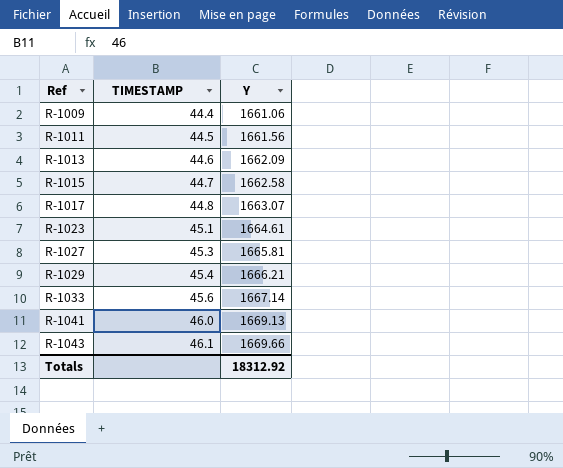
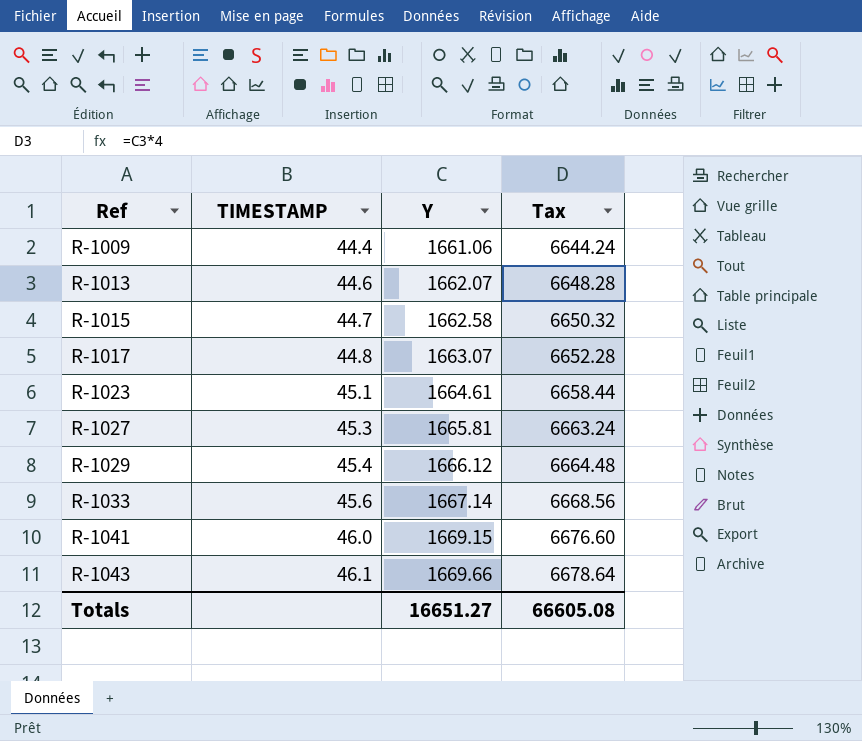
column Tax | formula: none -> [Y] * 4
row R-1011: 44.5 | 1661.56 -> none
R-1013 | Y: 1662.09 -> 1662.07
R-1029 | Y: 1666.21 -> 1666.12
R-1041 | Y: 1669.13 -> 1669.15
Totals | Y: 18312.92 -> 16651.27

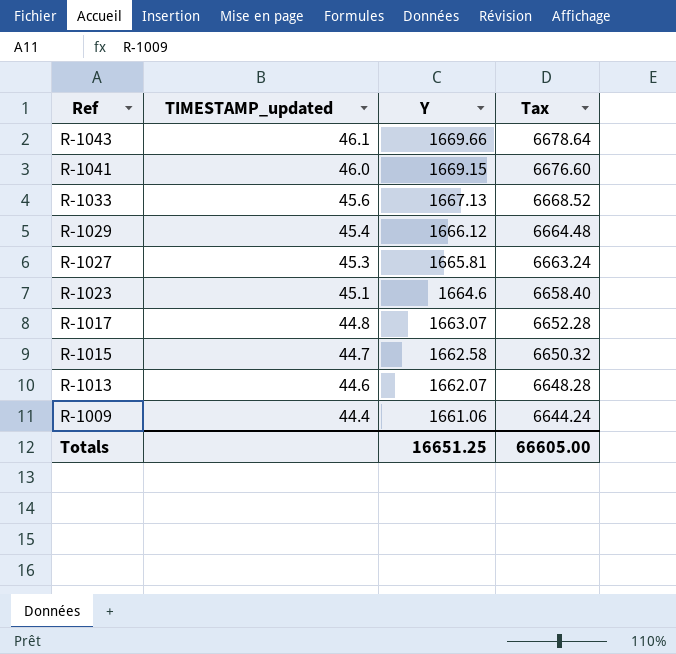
row order: Ref ascending -> Ref descending
column name: TIMESTAMP -> TIMESTAMP_updated
R-1033 | Y: 1667.14 -> 1667.13
R-1033 | Tax: 6668.56 -> 6668.52
R-1023 | Y: 1664.61 -> 1664.6
R-1023 | Tax: 6658.44 -> 6658.40
Totals | Y: 16651.27 -> 16651.25
Totals | Tax: 66605.08 -> 66605.00

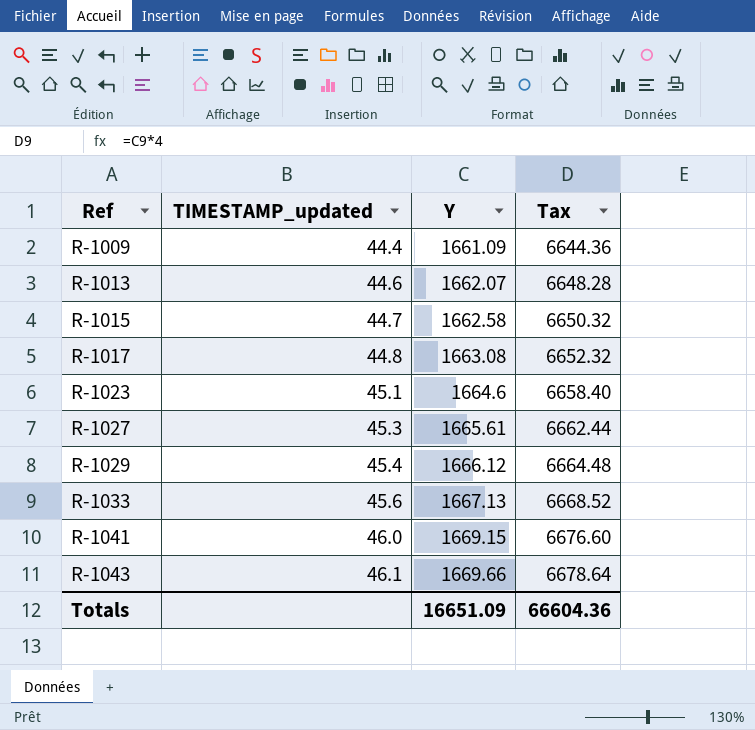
row order: Ref descending -> Ref ascending
R-1009 | Y: 1661.06 -> 1661.09
R-1009 | Tax: 6644.24 -> 6644.36
R-1017 | Y: 1663.07 -> 1663.08
R-1017 | Tax: 6652.28 -> 6652.32
R-1027 | Y: 1665.81 -> 1665.61
R-1027 | Tax: 6663.24 -> 6662.44
Totals | Y: 16651.25 -> 16651.09
Totals | Tax: 66605.00 -> 66604.36

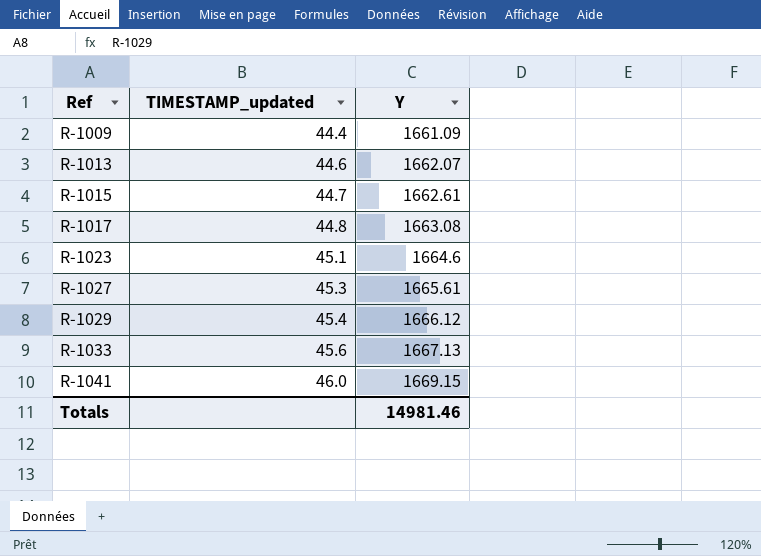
column Tax | formula: [Y] * 4 -> none
row R-1043: 46.1 | 1669.66 | 6678.64 -> none
R-1015 | Y: 1662.58 -> 1662.61
Totals | Y: 16651.09 -> 14981.46

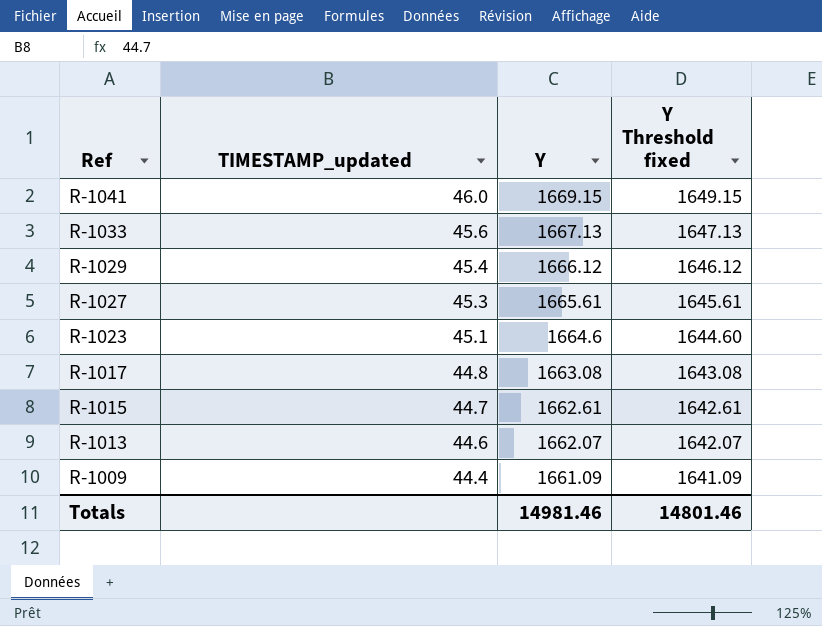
row order: Ref ascending -> Ref descending
column Y Threshold fixed | formula: none -> [Y] - 20

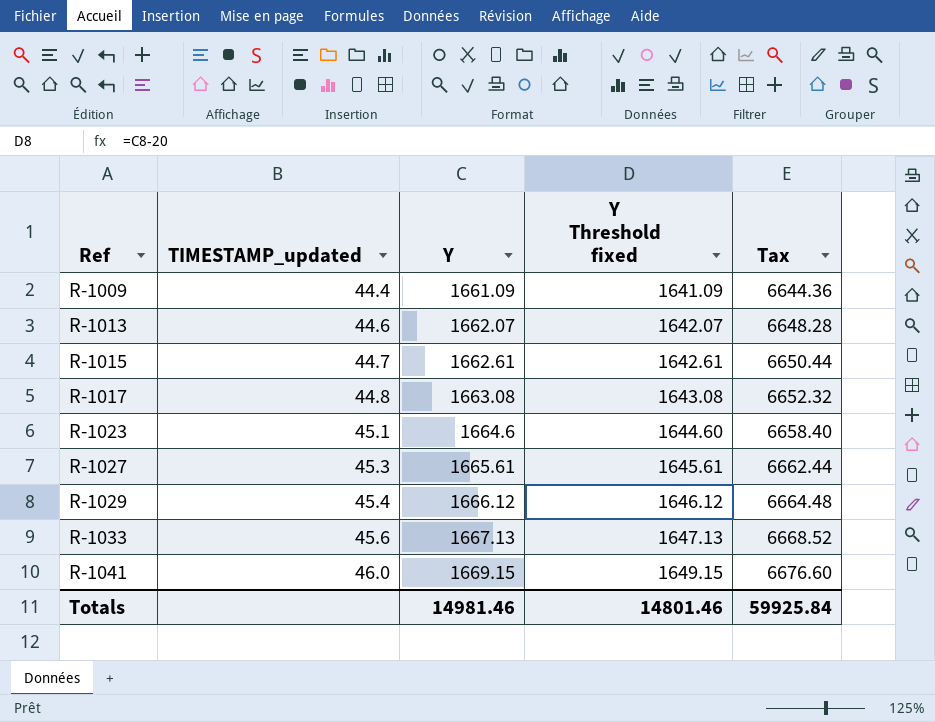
row order: Ref descending -> Ref ascending
column Tax | formula: none -> [Y] * 4

